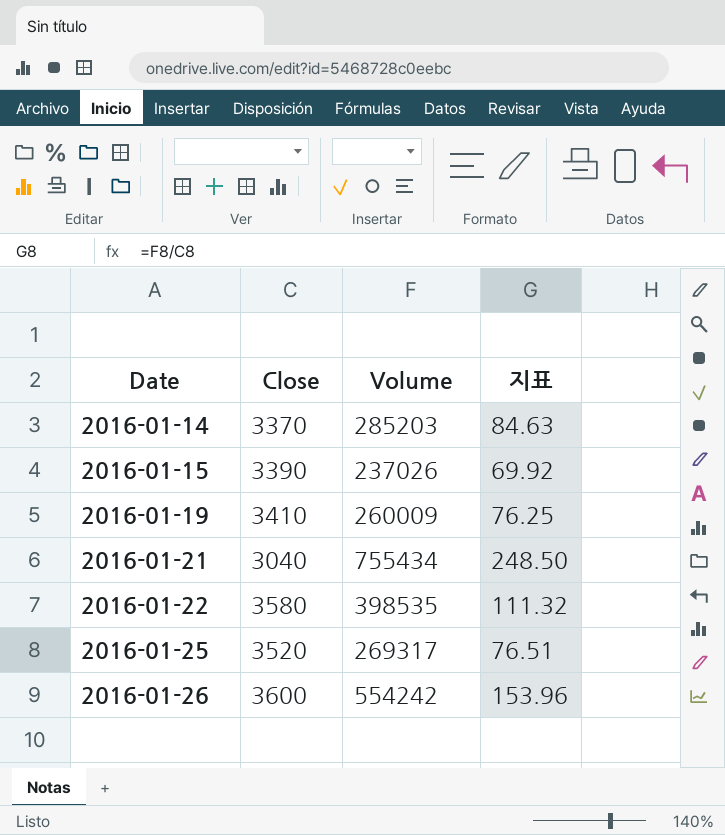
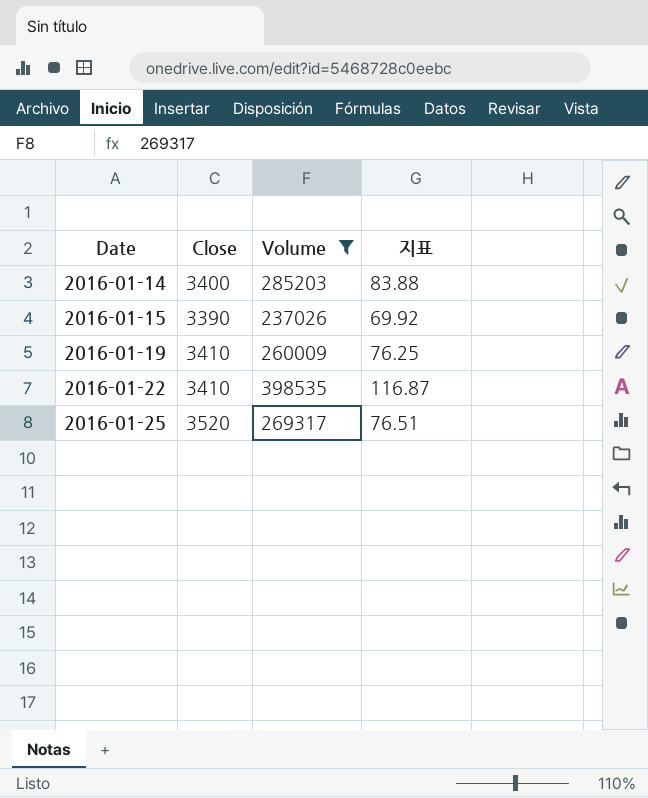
filter: none -> Volume <= 398535
2016-01-14 | Close: 3370 -> 3400
2016-01-14 | 지표: 84.63 -> 83.88
2016-01-22 | Close: 3580 -> 3410
2016-01-22 | 지표: 111.32 -> 116.87

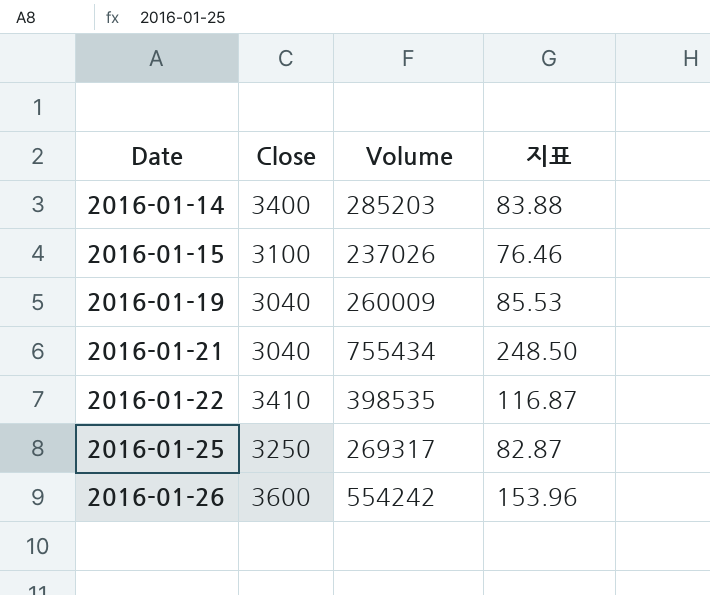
filter: Volume <= 398535 -> none
2016-01-15 | Close: 3390 -> 3100
2016-01-15 | 지표: 69.92 -> 76.46
2016-01-19 | Close: 3410 -> 3040
2016-01-19 | 지표: 76.25 -> 85.53
2016-01-25 | Close: 3520 -> 3250
2016-01-25 | 지표: 76.51 -> 82.87

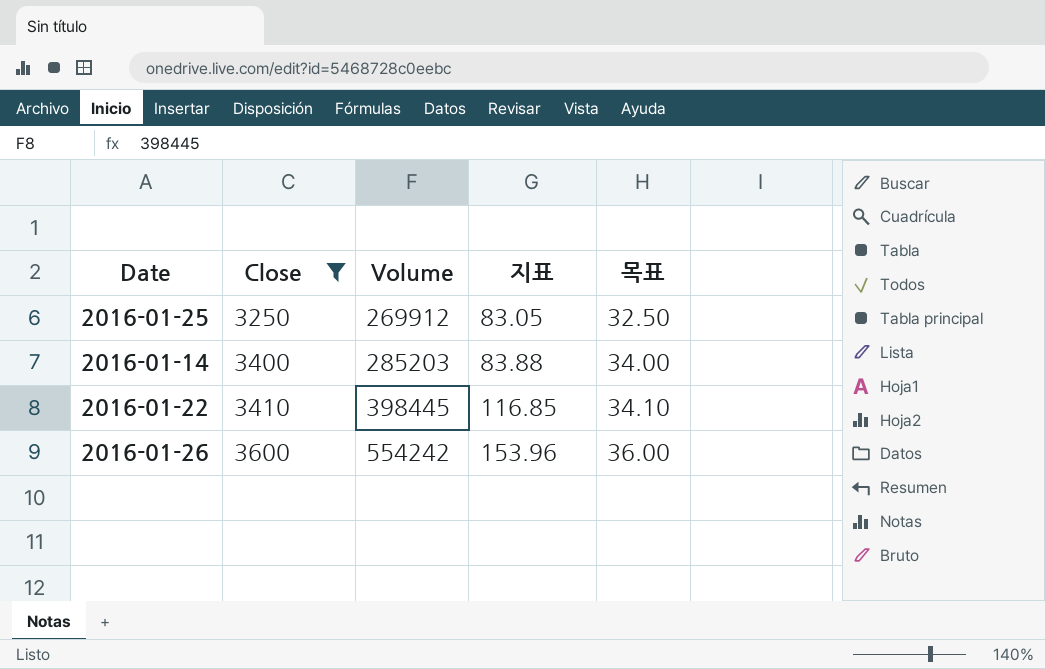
filter: none -> Close >= 3250
row order: Date ascending -> Close ascending
column 목표 | formula: none -> [Close] * 0.01
2016-01-25 | Volume: 269317 -> 269912
2016-01-25 | 지표: 82.87 -> 83.05
2016-01-22 | Volume: 398535 -> 398445
2016-01-22 | 지표: 116.87 -> 116.85

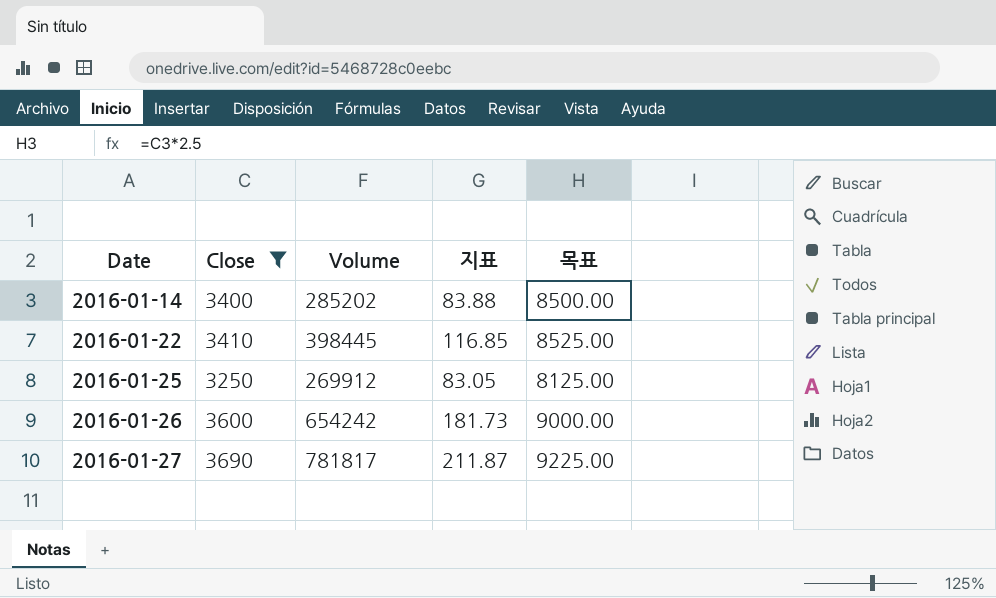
row order: Close ascending -> Date ascending
column 목표 | formula: [Close] * 0.01 -> [Close] * 2.5
2016-01-14 | Volume: 285203 -> 285202
2016-01-26 | Volume: 554242 -> 654242
2016-01-26 | 지표: 153.96 -> 181.73
row 2016-01-27: none -> 3690 | 781817 | 211.87 | 9225.00

